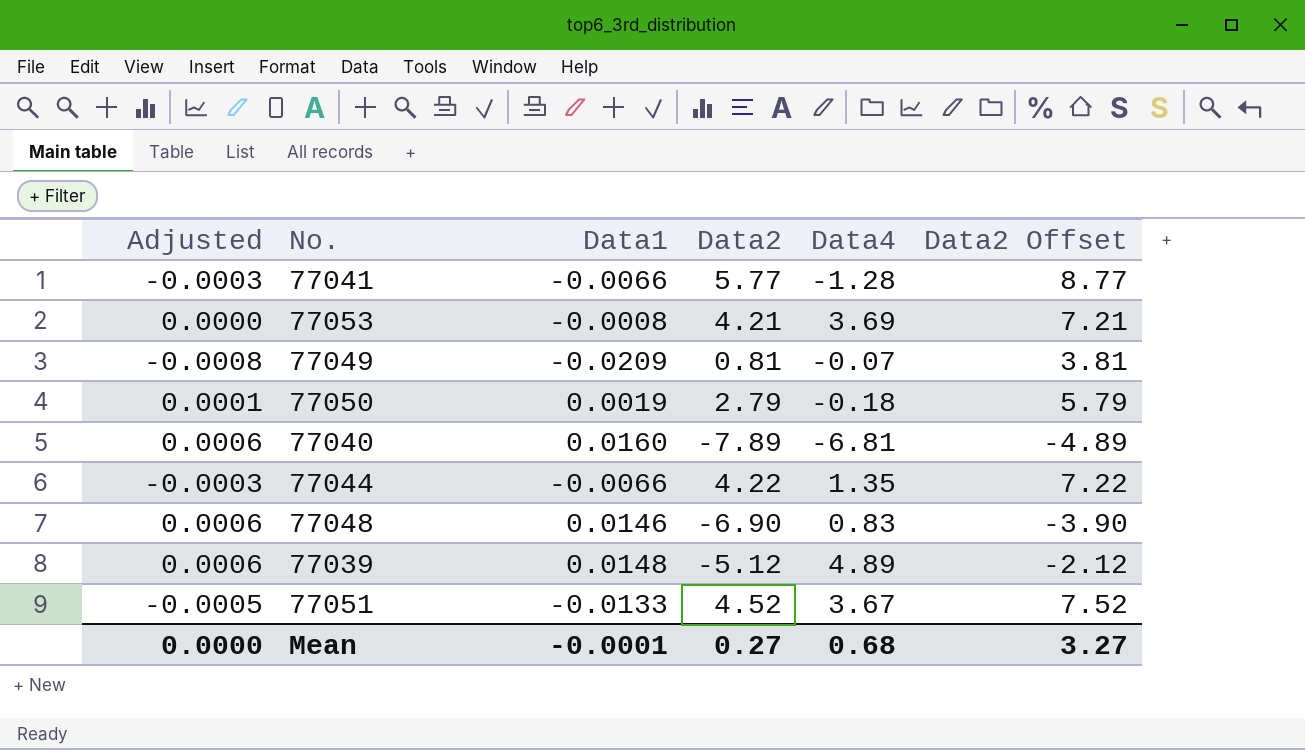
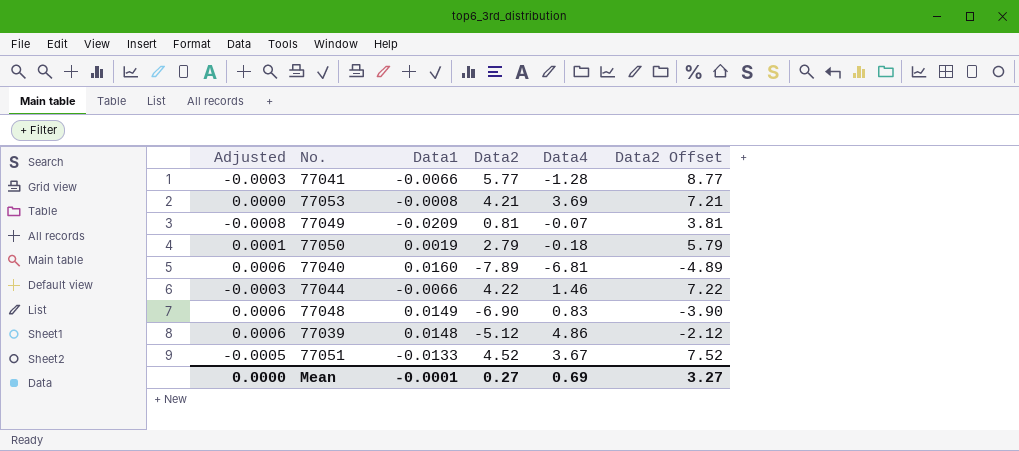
77044 | Data4: 1.35 -> 1.46
77048 | Data1: 0.0146 -> 0.0149
77039 | Data4: 4.89 -> 4.86
Mean | Data4: 0.68 -> 0.69

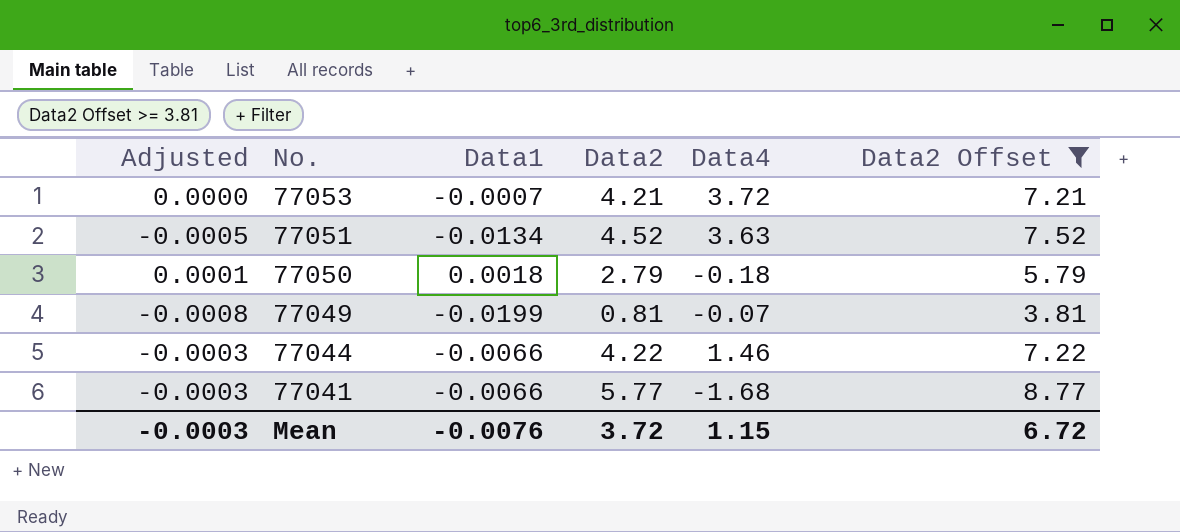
filter: none -> Data2 Offset >= 3.81
row order: none -> No. descending
77053 | Data1: -0.0008 -> -0.0007
77053 | Data4: 3.69 -> 3.72
77051 | Data1: -0.0133 -> -0.0134
77051 | Data4: 3.67 -> 3.63
77050 | Data1: 0.0019 -> 0.0018
77049 | Data1: -0.0209 -> -0.0199
77041 | Data4: -1.28 -> -1.68
Mean | Adjusted: 0.0000 -> -0.0003
Mean | Data1: -0.0001 -> -0.0076
Mean | Data2: 0.27 -> 3.72
Mean | Data4: 0.69 -> 1.15
Mean | Data2 Offset: 3.27 -> 6.72

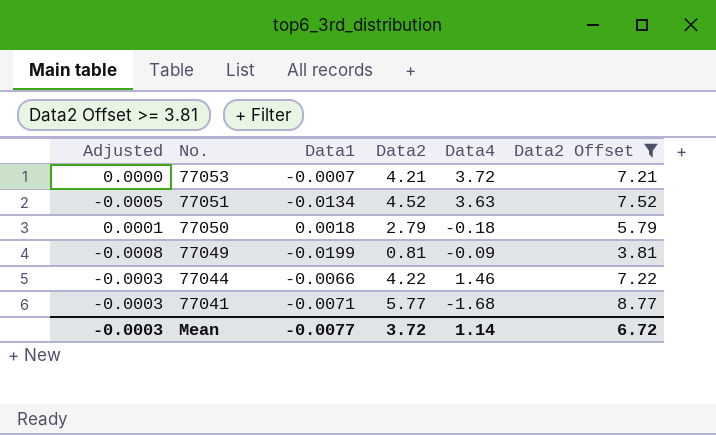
77049 | Data4: -0.07 -> -0.09
77041 | Data1: -0.0066 -> -0.0071
Mean | Data1: -0.0076 -> -0.0077
Mean | Data4: 1.15 -> 1.14

